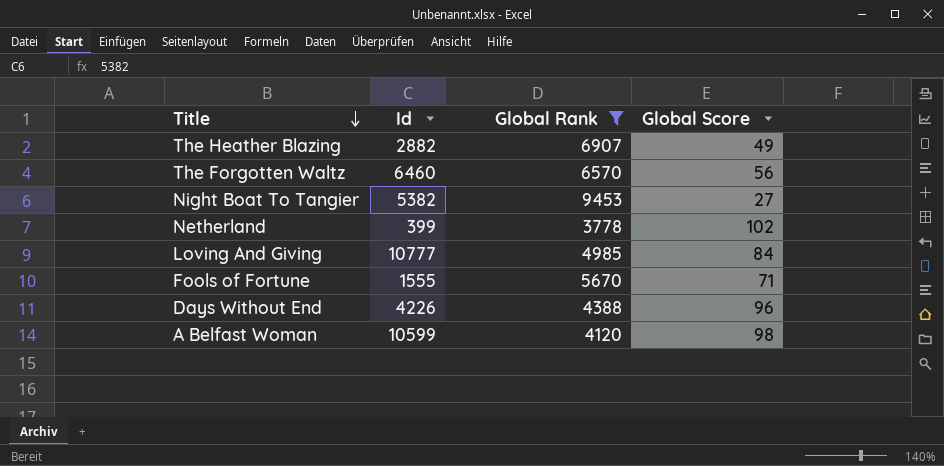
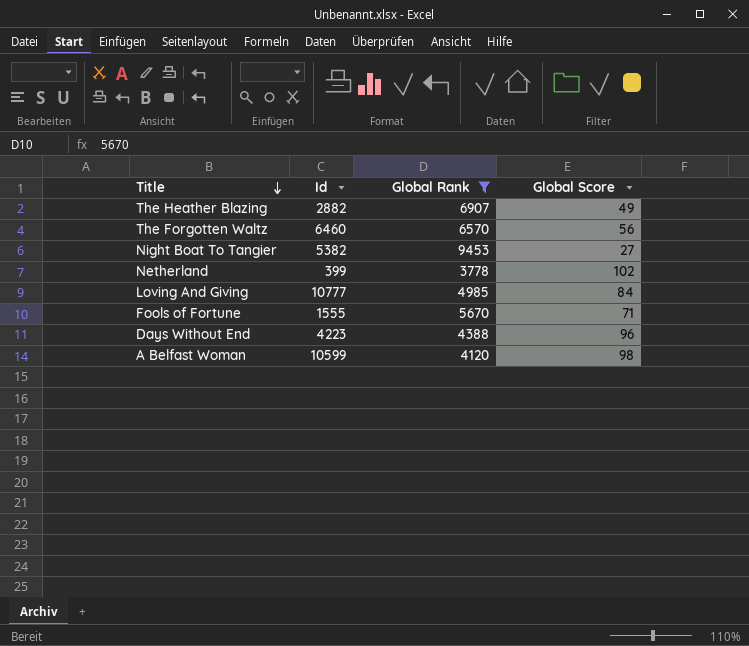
Days Without End | Id: 4226 -> 4223

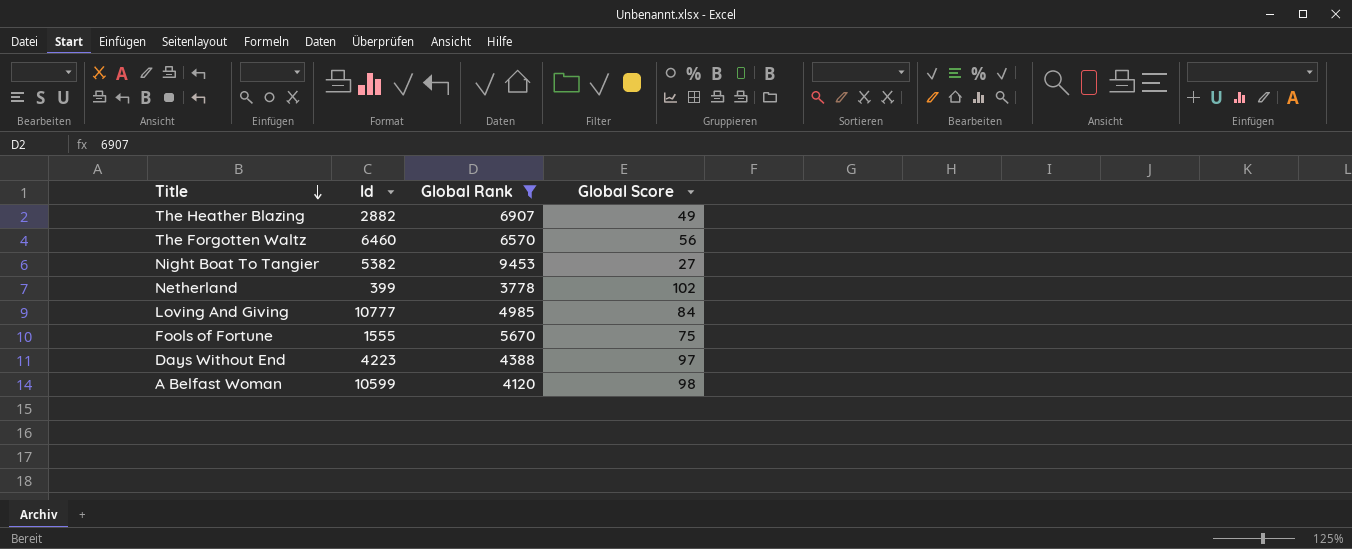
Fools of Fortune | Global Score: 71 -> 75
Days Without End | Global Score: 96 -> 97

